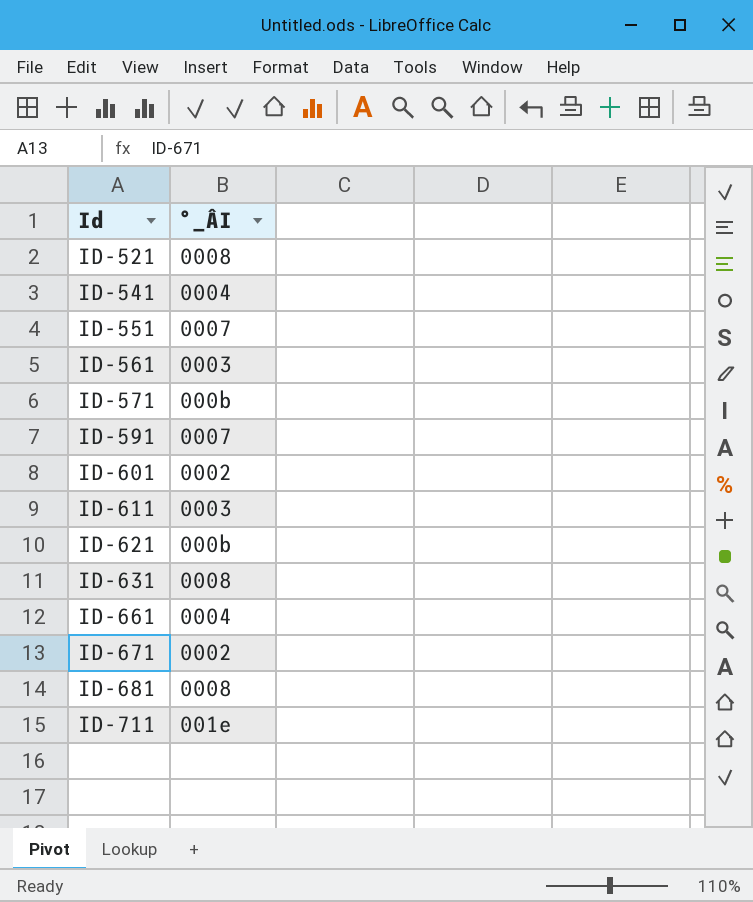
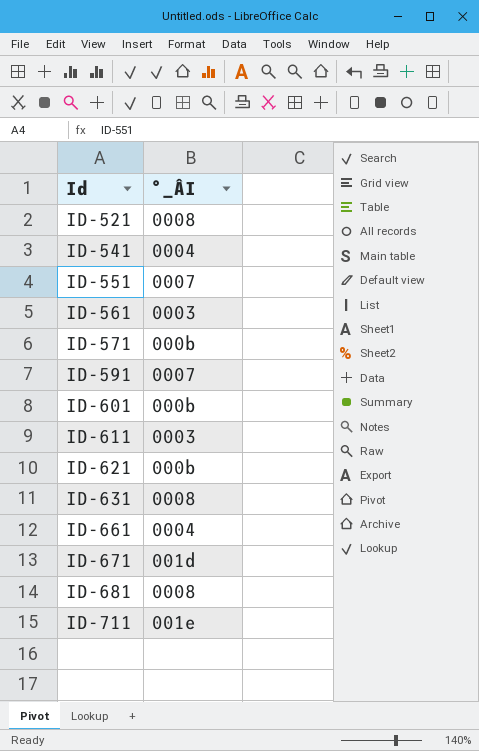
ID-601 | °_ÂI: 0002 -> 000b
ID-671 | °_ÂI: 0002 -> 001d

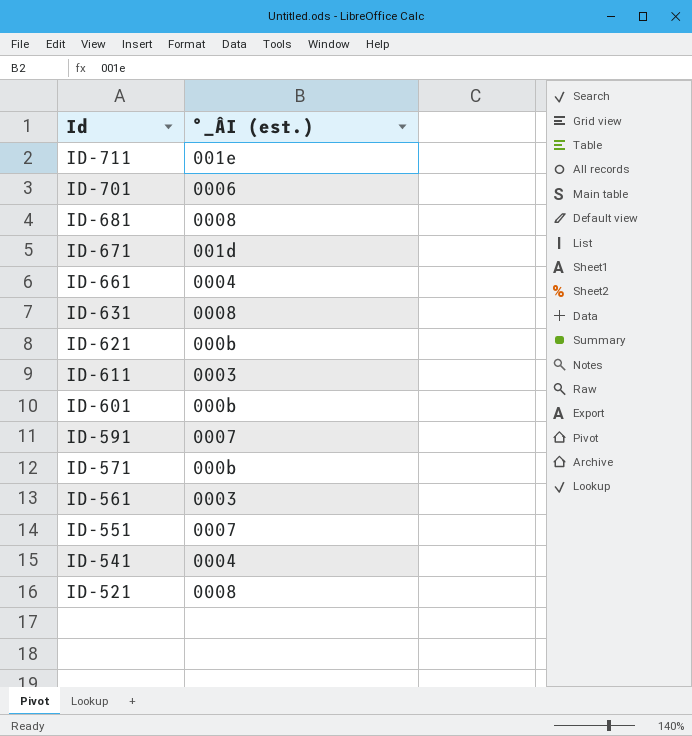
row order: Id ascending -> Id descending
column name: °_ÂI -> °_ÂI (est.)
row ID-701: none -> 0006

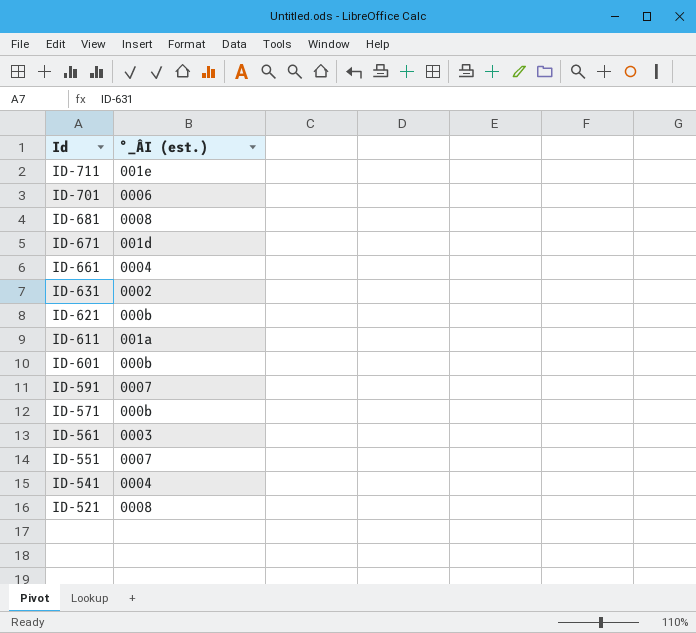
ID-631 | °_ÂI (est.): 0008 -> 0002
ID-611 | °_ÂI (est.): 0003 -> 001a

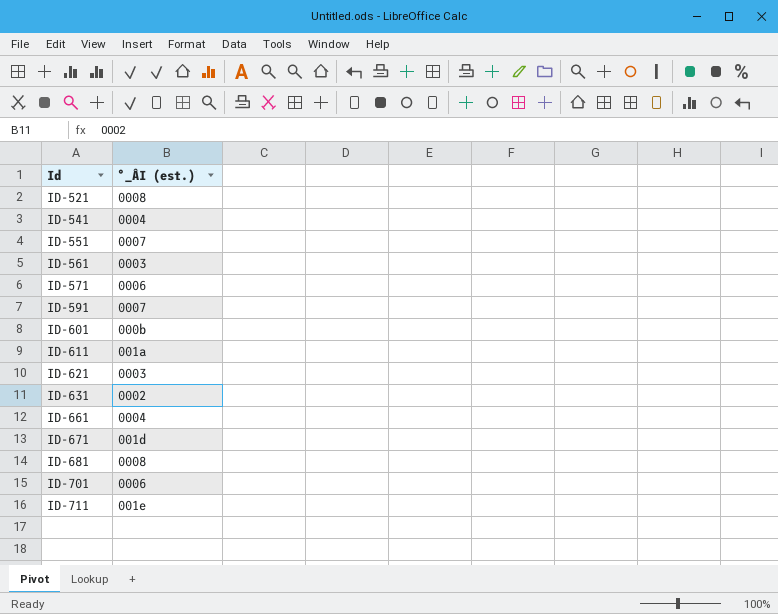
row order: Id descending -> Id ascending
ID-571 | °_ÂI (est.): 000b -> 0006
ID-621 | °_ÂI (est.): 000b -> 0003

